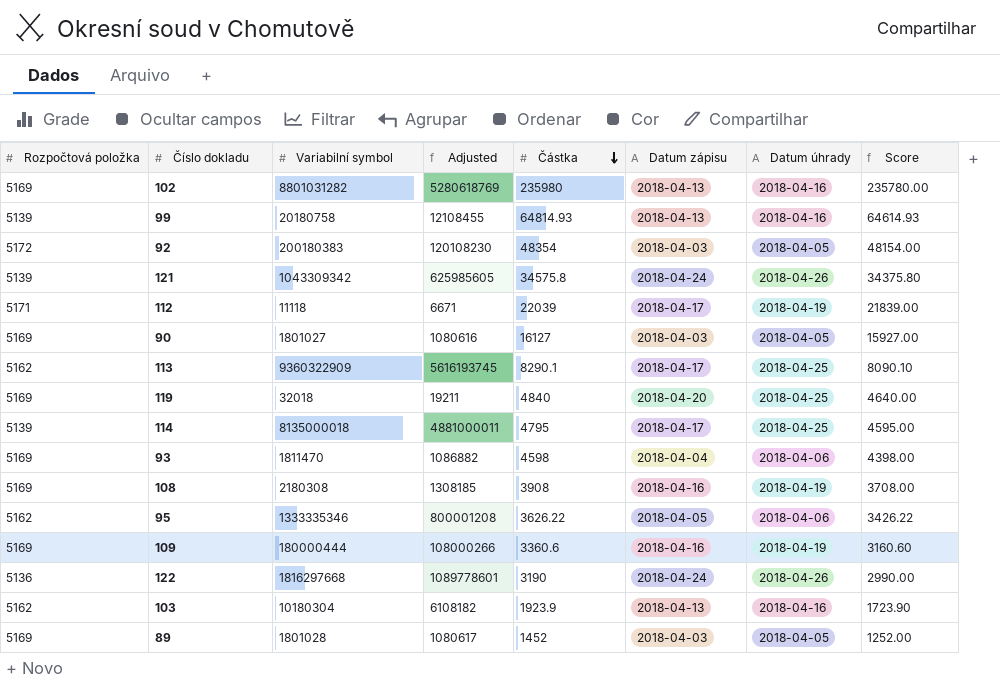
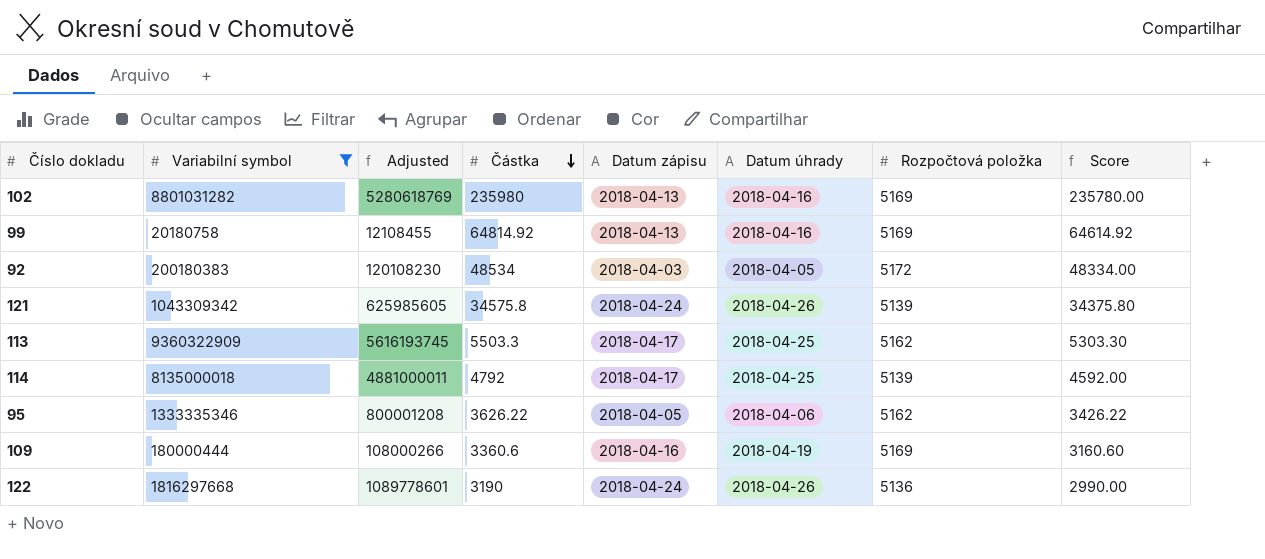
filter: none -> Variabilní symbol >= 20180758
column Rozpočtová položka | position: 1 -> 7
99 | Částka: 64814.93 -> 64814.92
99 | Rozpočtová položka: 5139 -> 5169
99 | Score: 64614.93 -> 64614.92
92 | Částka: 48354 -> 48534
92 | Score: 48154.00 -> 48334.00
113 | Částka: 8290.1 -> 5503.3
113 | Score: 8090.10 -> 5303.30
114 | Částka: 4795 -> 4792
114 | Score: 4595.00 -> 4592.00

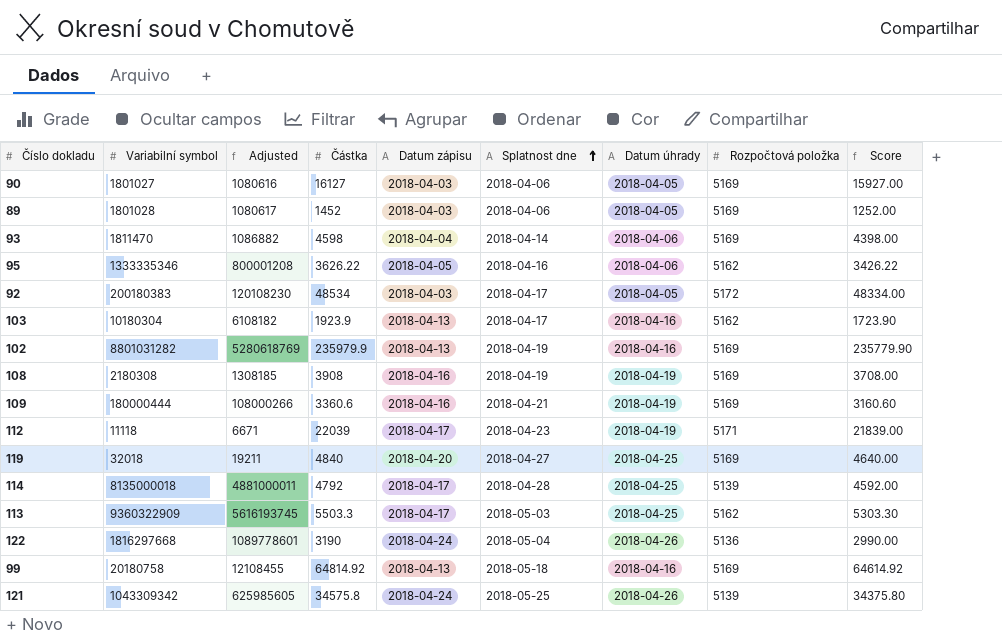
filter: Variabilní symbol >= 20180758 -> none
row order: Částka descending -> Splatnost dne ascending
column Splatnost dne | position: none -> 6
102 | Částka: 235980 -> 235979.9
102 | Score: 235780.00 -> 235779.90

